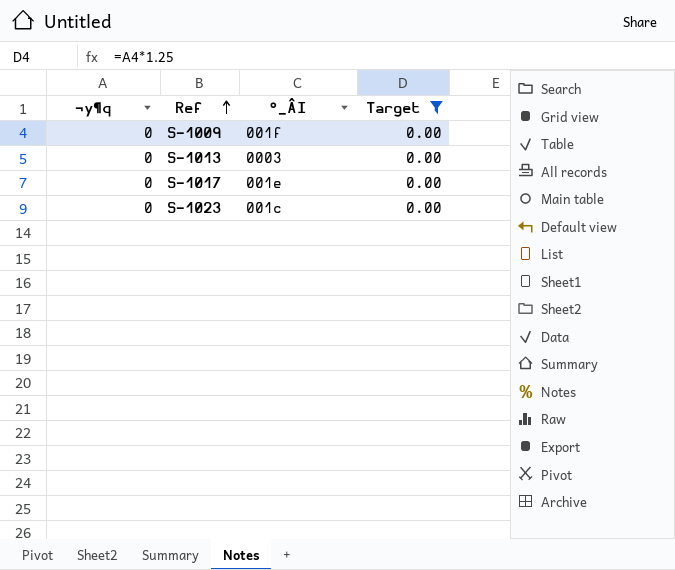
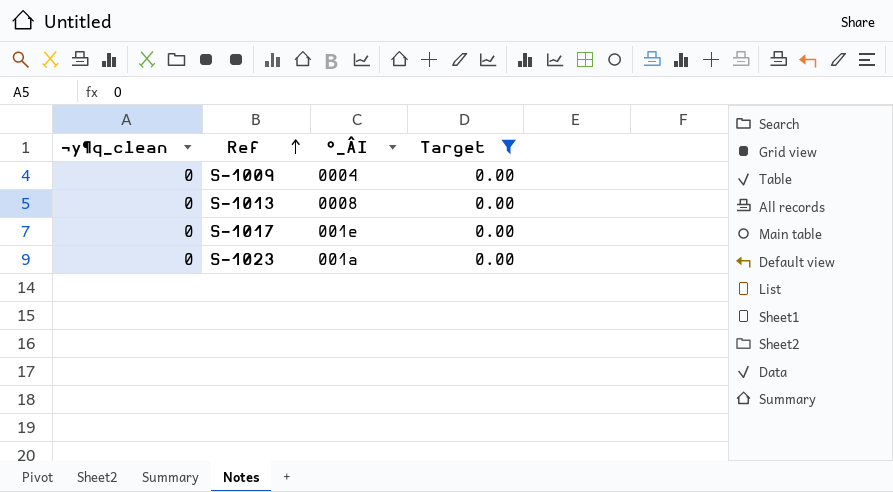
column name: ¬y¶q -> ¬y¶q_clean
S-1009 | °_ÂI: 001f -> 0004
S-1013 | °_ÂI: 0003 -> 0008
S-1023 | °_ÂI: 001c -> 001a

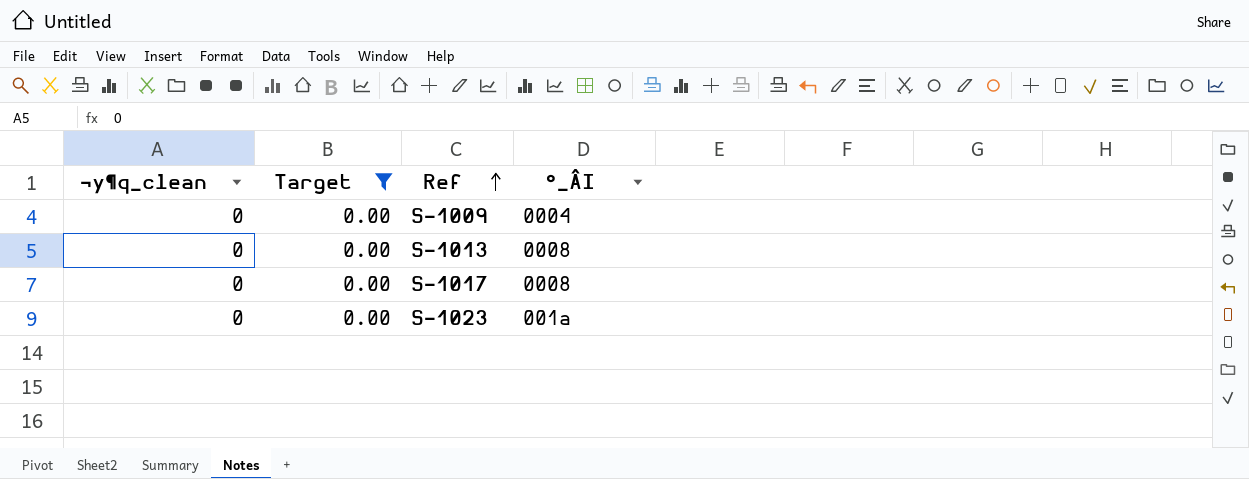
column Target | position: 4 -> 2
S-1017 | °_ÂI: 001e -> 0008

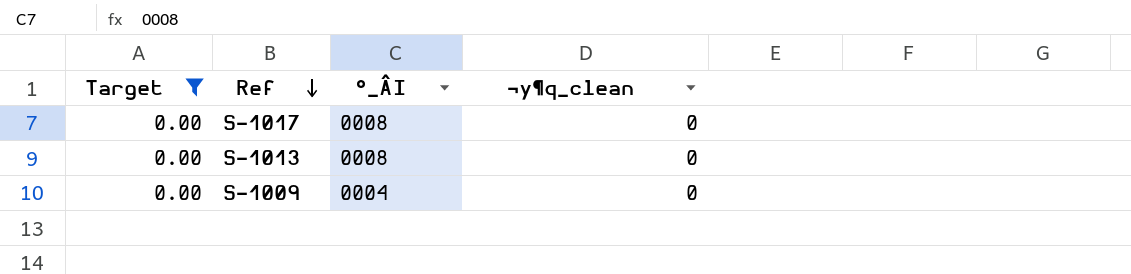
row order: Ref ascending -> Ref descending
column ¬y¶q_clean | position: 1 -> 4
row S-1023: 0 | 0.00 | 001a -> none

